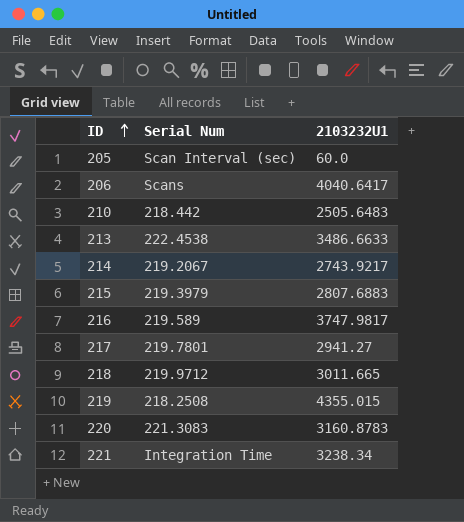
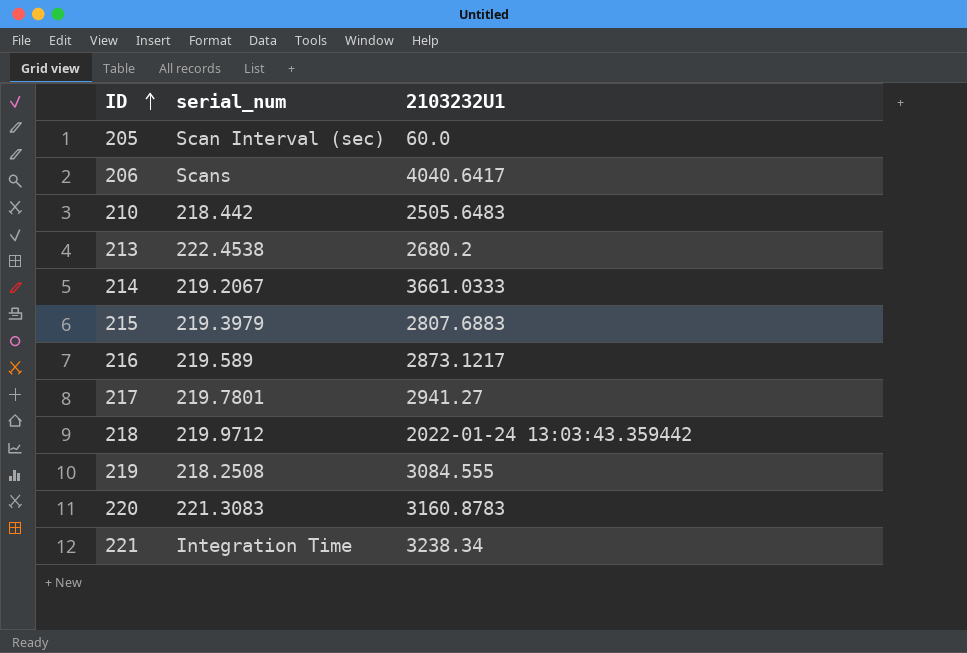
column name: Serial Num -> serial_num
213 | 2103232U1: 3486.6633 -> 2680.2
214 | 2103232U1: 2743.9217 -> 3661.0333
216 | 2103232U1: 3747.9817 -> 2873.1217
218 | 2103232U1: 3011.665 -> 2022-01-24 13:03:43.359442
219 | 2103232U1: 4355.015 -> 3084.555

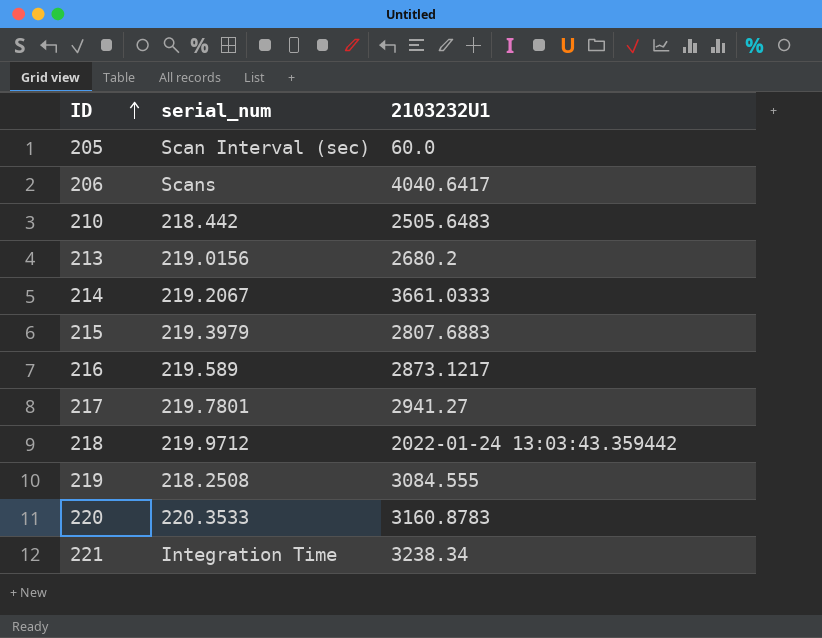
213 | serial_num: 222.4538 -> 219.0156
220 | serial_num: 221.3083 -> 220.3533

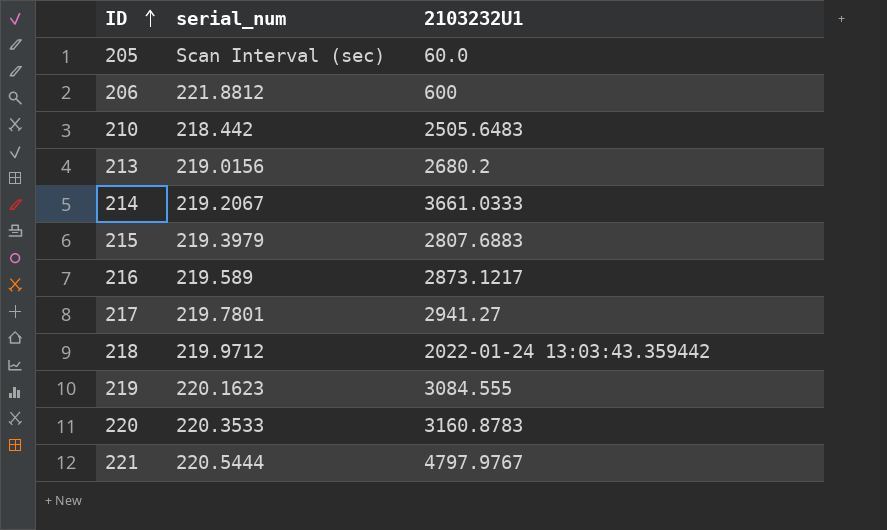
206 | serial_num: Scans -> 221.8812
206 | 2103232U1: 4040.6417 -> 600
219 | serial_num: 218.2508 -> 220.1623
221 | serial_num: Integration Time -> 220.5444
221 | 2103232U1: 3238.34 -> 4797.9767

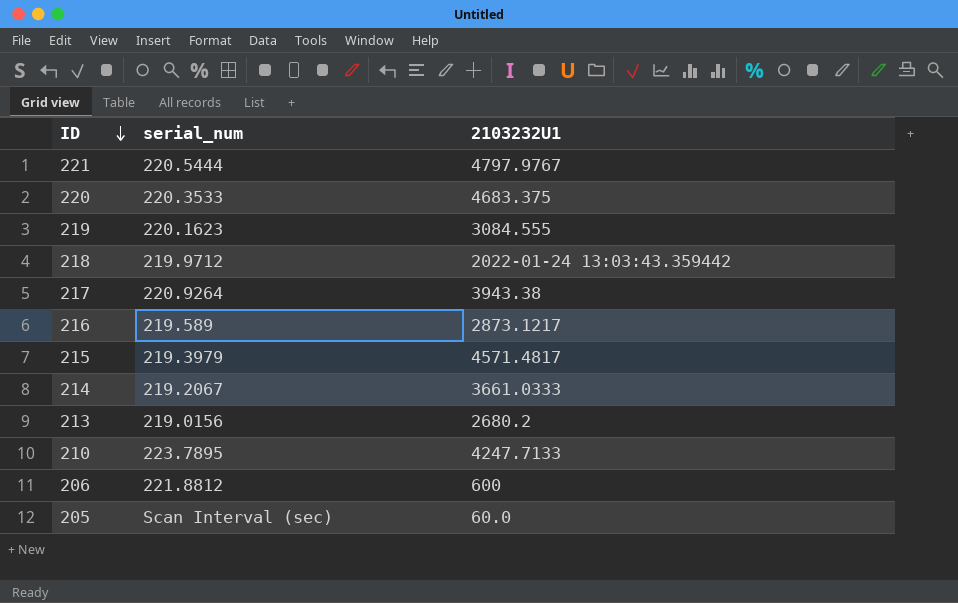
row order: ID ascending -> ID descending
220 | 2103232U1: 3160.8783 -> 4683.375
217 | serial_num: 219.7801 -> 220.9264
217 | 2103232U1: 2941.27 -> 3943.38
215 | 2103232U1: 2807.6883 -> 4571.4817
210 | serial_num: 218.442 -> 223.7895
210 | 2103232U1: 2505.6483 -> 4247.7133

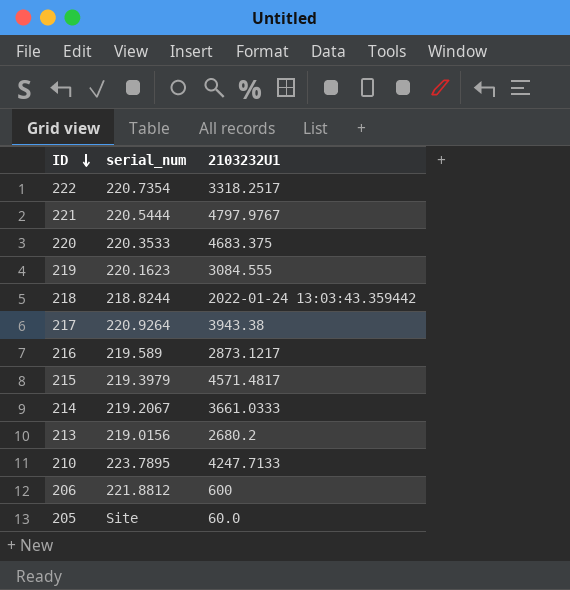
row 222: none -> 220.7354 | 3318.2517
218 | serial_num: 219.9712 -> 218.8244
205 | serial_num: Scan Interval (sec) -> Site

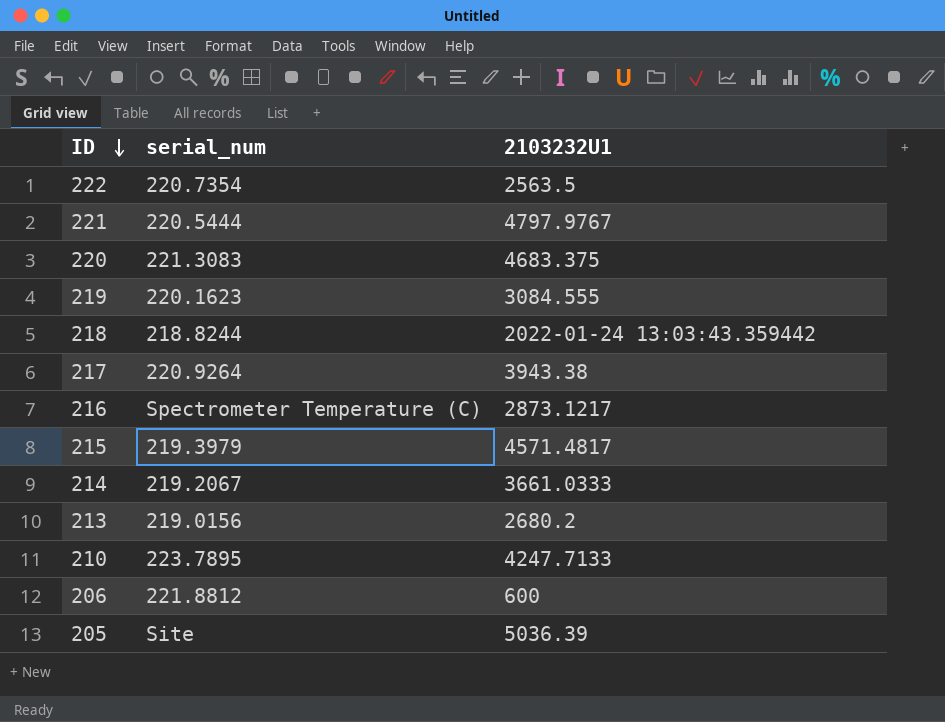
222 | 2103232U1: 3318.2517 -> 2563.5
220 | serial_num: 220.3533 -> 221.3083
216 | serial_num: 219.589 -> Spectrometer Temperature (C)
205 | 2103232U1: 60.0 -> 5036.39

